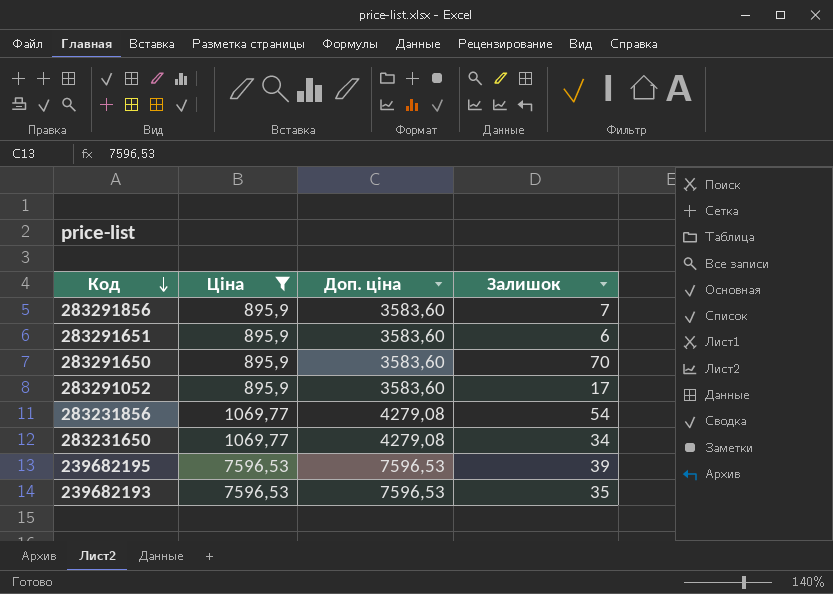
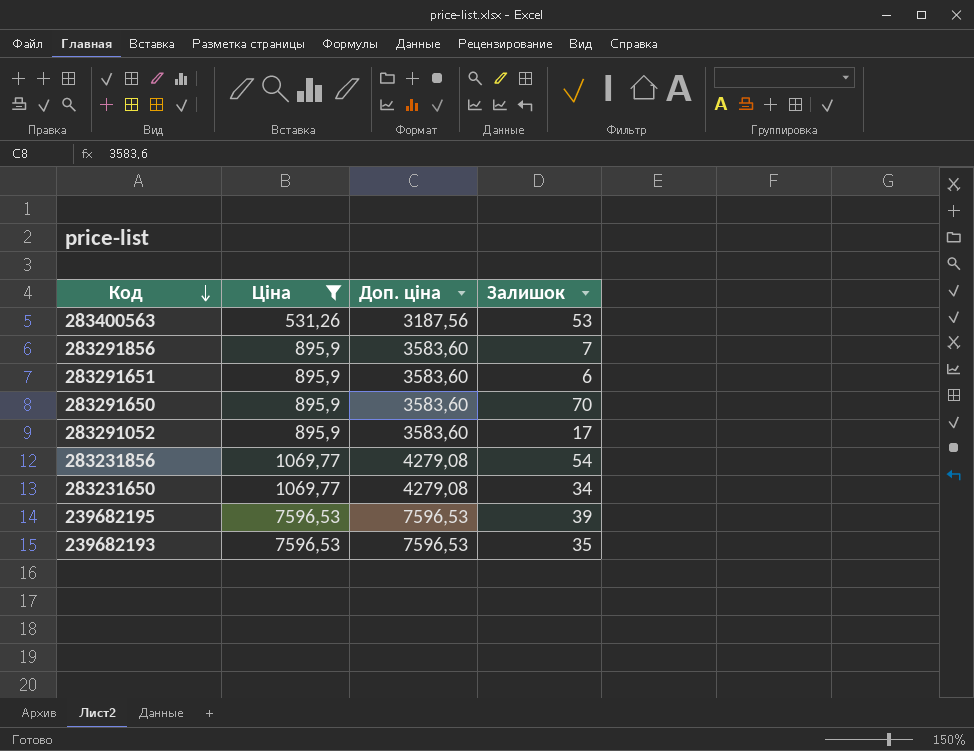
row 283400563: none -> 531,26 | 3187,56 | 53

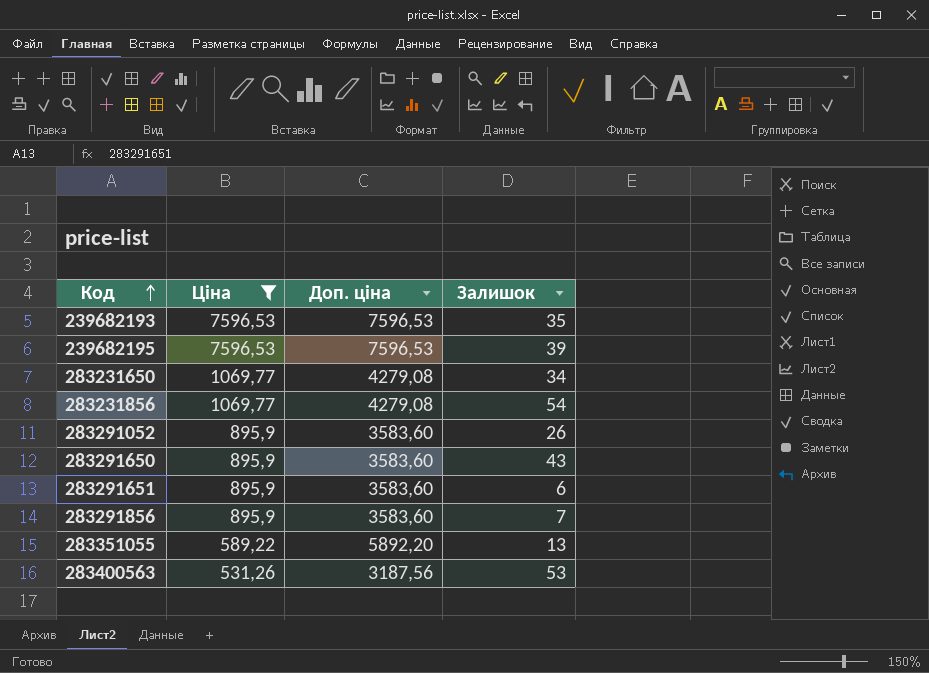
row order: Код descending -> Код ascending
283291052 | Залишок: 17 -> 26
283291650 | Залишок: 70 -> 43
row 283351055: none -> 589,22 | 5892,20 | 13

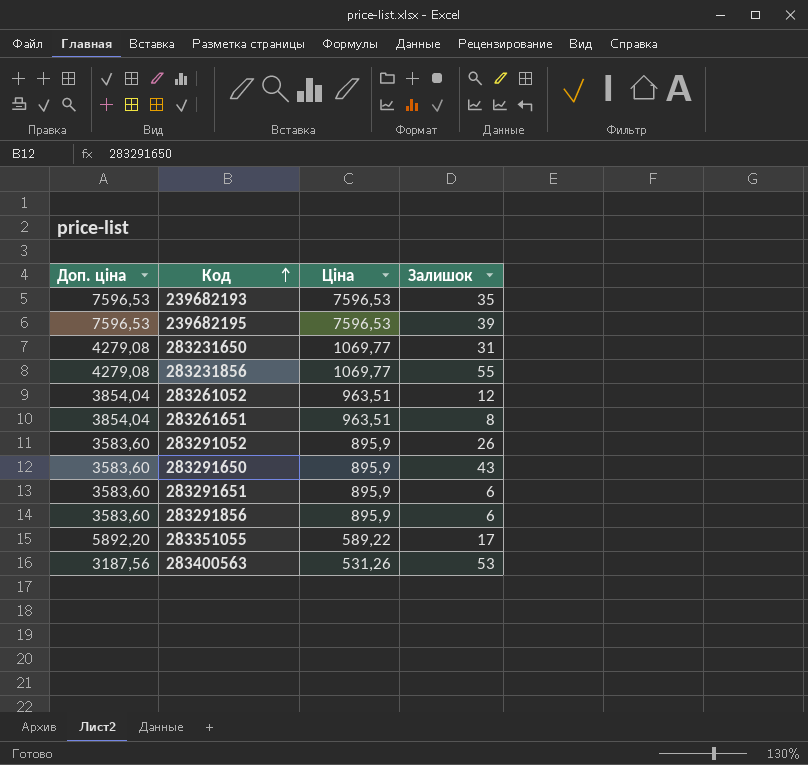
filter: Ціна != 963,51 -> none
column Доп. ціна | position: 3 -> 1
283231650 | Залишок: 34 -> 31
283231856 | Залишок: 54 -> 55
283291856 | Залишок: 7 -> 6
283351055 | Залишок: 13 -> 17

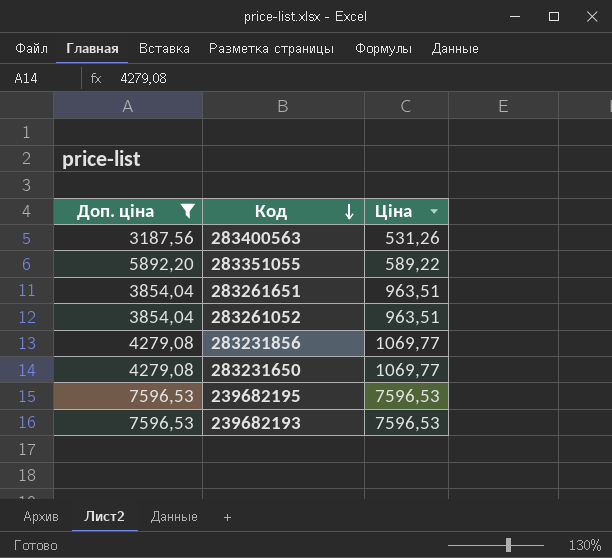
filter: none -> Доп. ціна != 3583,60
row order: Код ascending -> Код descending
column Залишок | position: 4 -> none

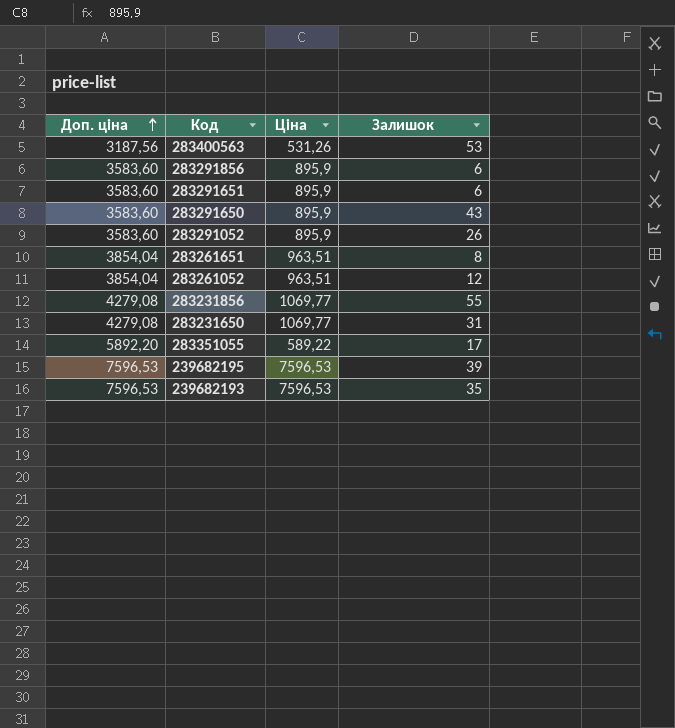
filter: Доп. ціна != 3583,60 -> none
row order: Код descending -> Доп. ціна ascending
column Залишок | position: none -> 4

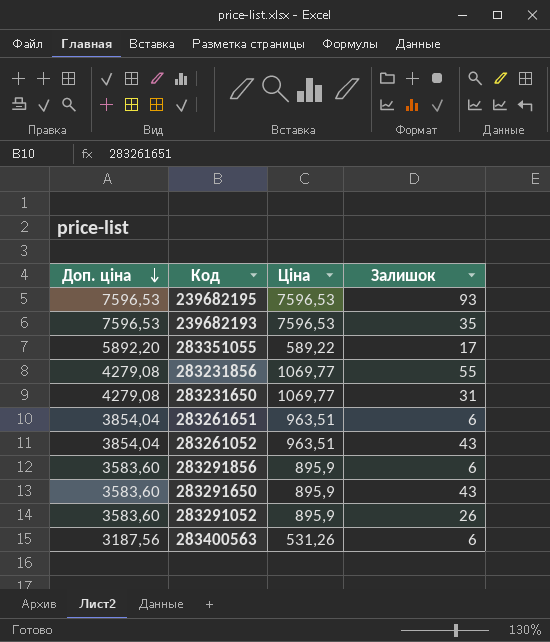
row order: Доп. ціна ascending -> Доп. ціна descending
row 283291651: 3583,60 | 895,9 | 6 -> none
239682195 | Залишок: 39 -> 93
283261651 | Залишок: 8 -> 6
283261052 | Залишок: 12 -> 43
283400563 | Залишок: 53 -> 6

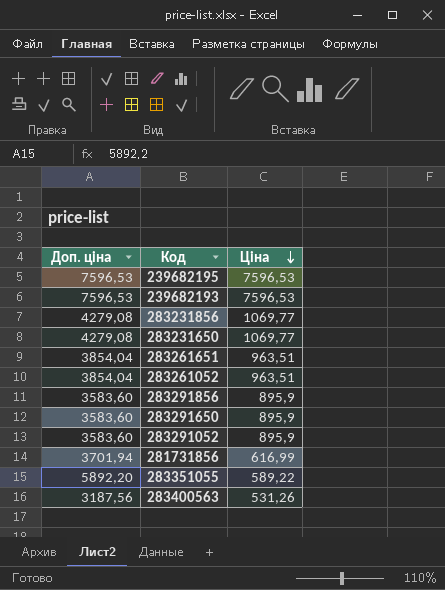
row order: Доп. ціна descending -> Ціна descending
column Залишок | position: 4 -> none
row 281731856: none -> 3701,94 | 616,99

